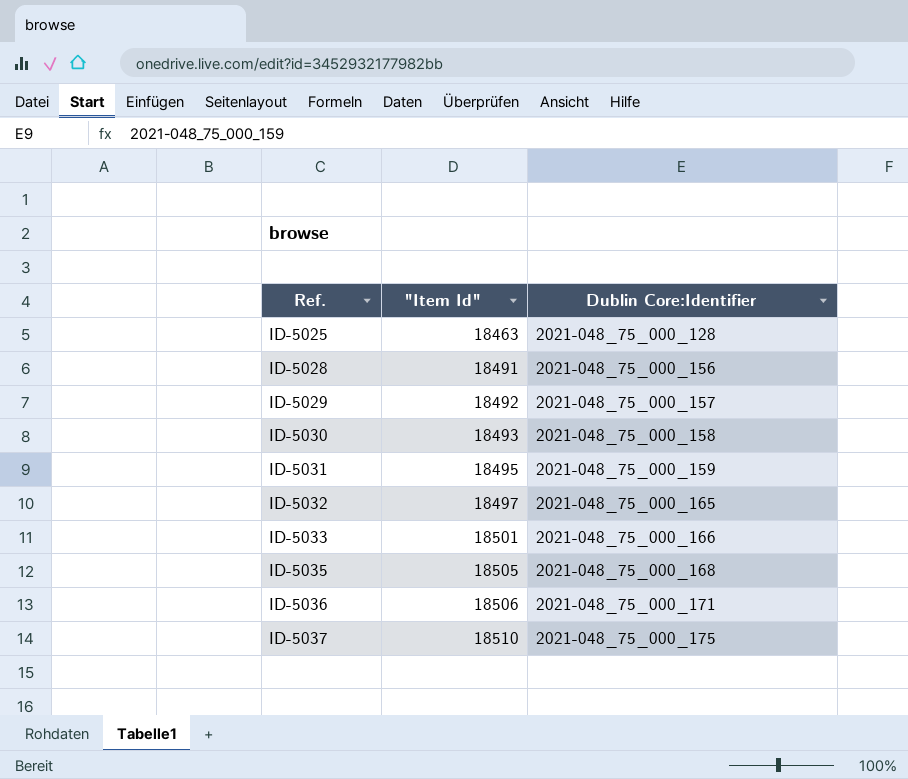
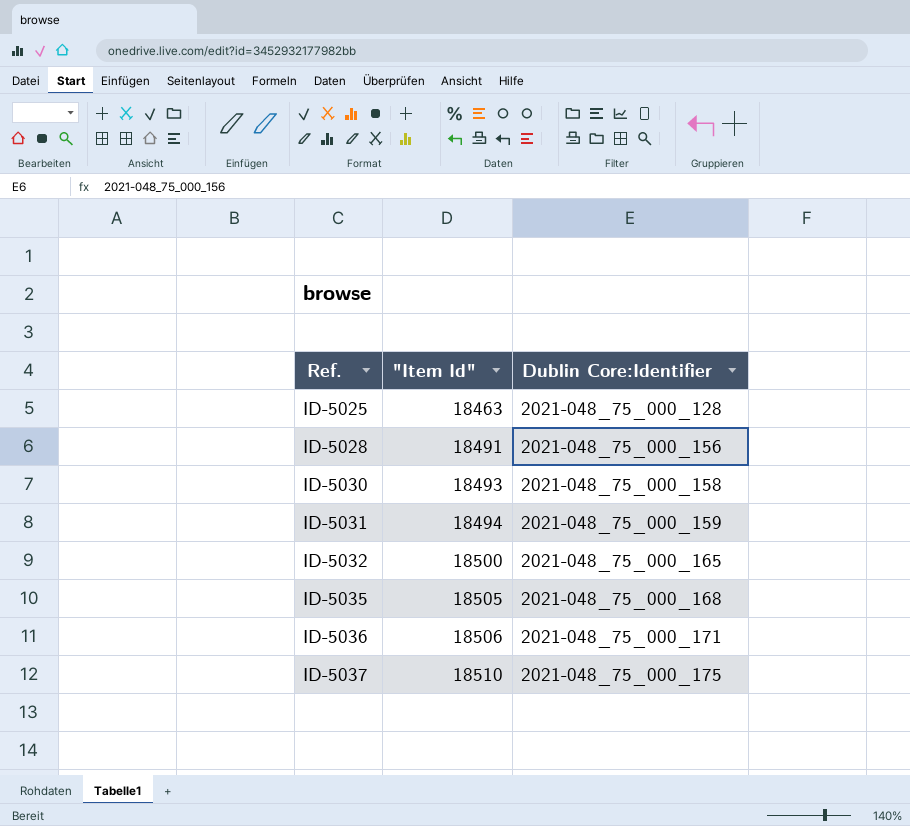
row ID-5029: 18492 | 2021-048_75_000_157 -> none
row ID-5033: 18501 | 2021-048_75_000_166 -> none
ID-5031 | "Item Id": 18495 -> 18494
ID-5032 | "Item Id": 18497 -> 18500

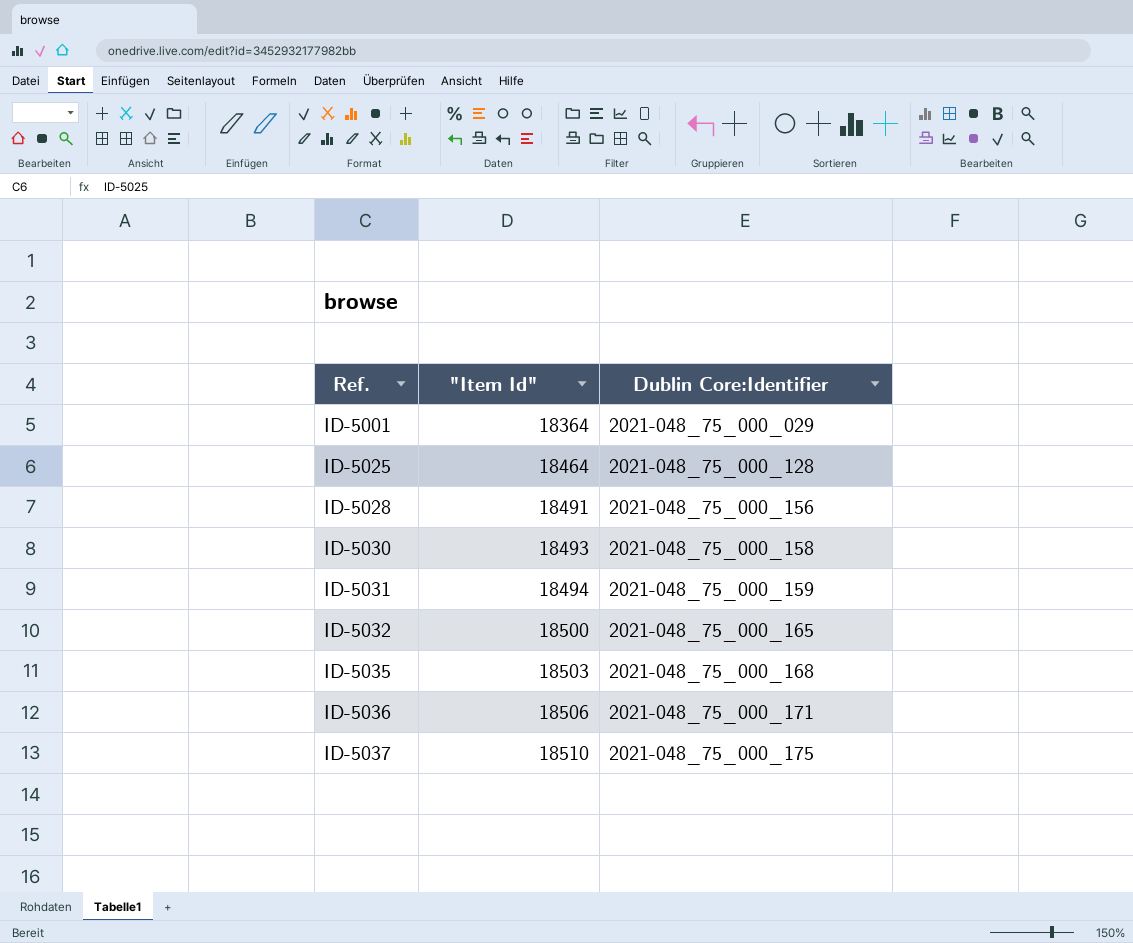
row ID-5001: none -> 18364 | 2021-048_75_000_029
ID-5025 | "Item Id": 18463 -> 18464
ID-5035 | "Item Id": 18505 -> 18503

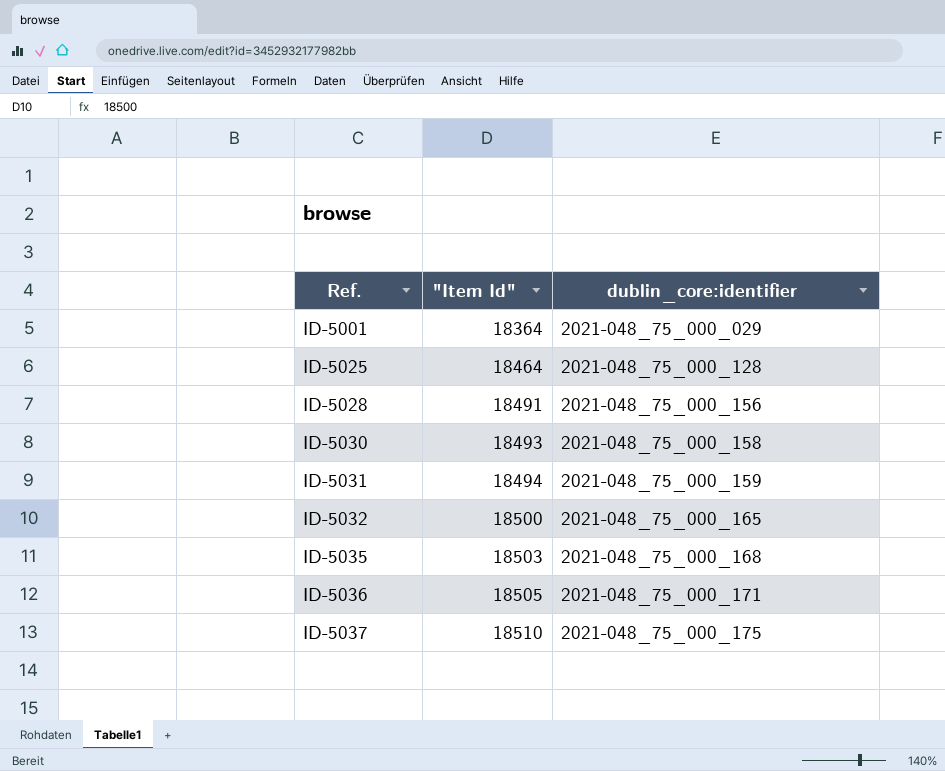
column name: Dublin Core:Identifier -> dublin_core:identifier
ID-5036 | "Item Id": 18506 -> 18505

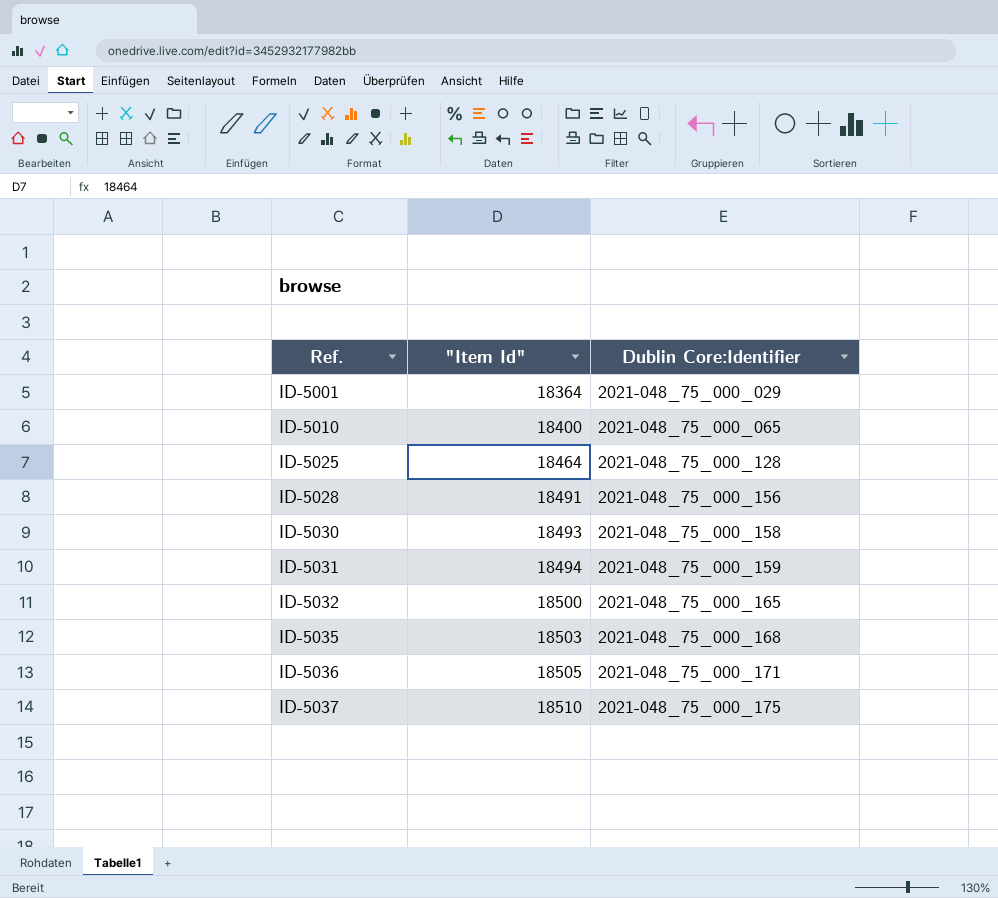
column name: dublin_core:identifier -> Dublin Core:Identifier
row ID-5010: none -> 18400 | 2021-048_75_000_065

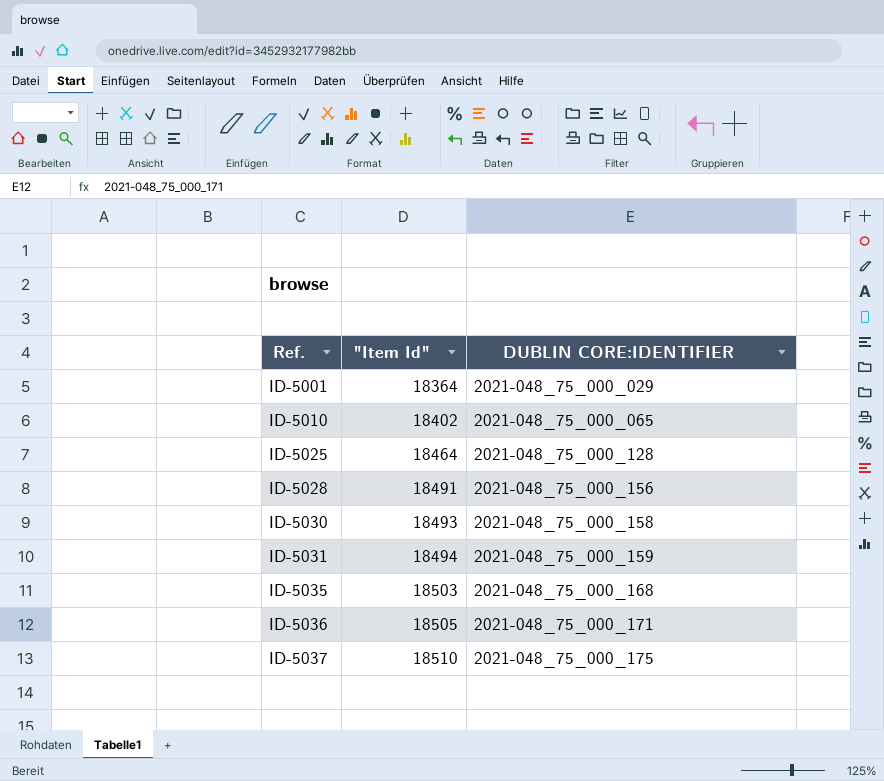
column name: Dublin Core:Identifier -> DUBLIN CORE:IDENTIFIER
row ID-5032: 18500 | 2021-048_75_000_165 -> none
ID-5010 | "Item Id": 18400 -> 18402

